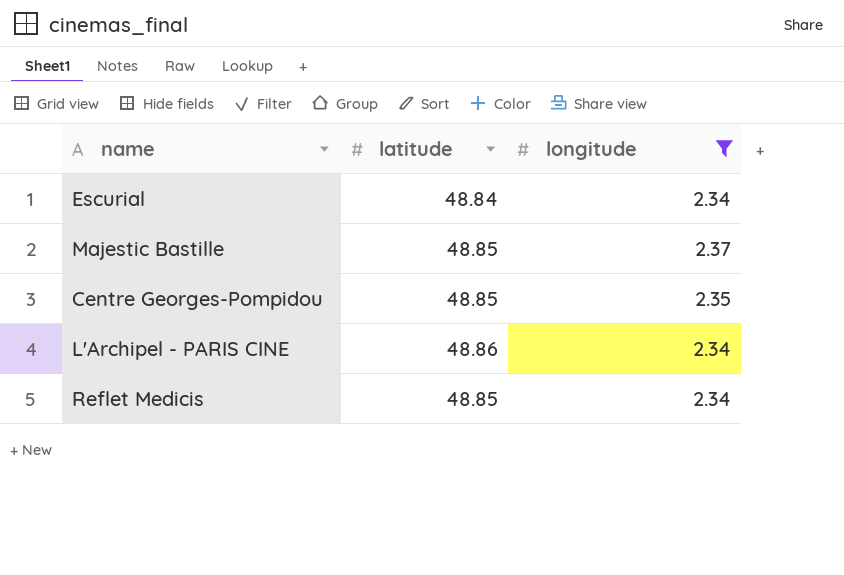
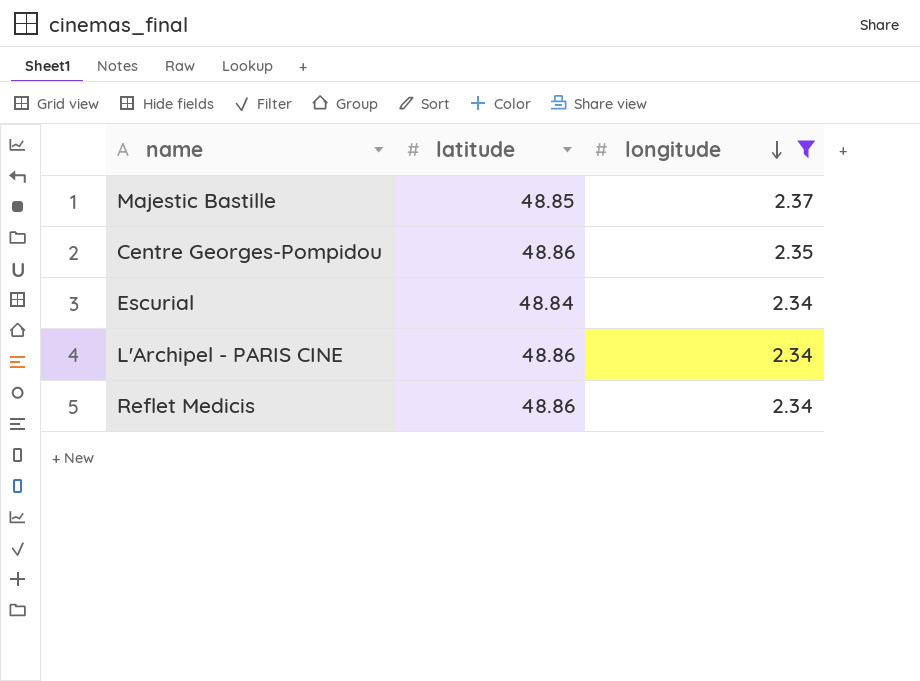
row order: none -> longitude descending
Centre Georges-Pompidou | latitude: 48.85 -> 48.86
Reflet Medicis | latitude: 48.85 -> 48.86

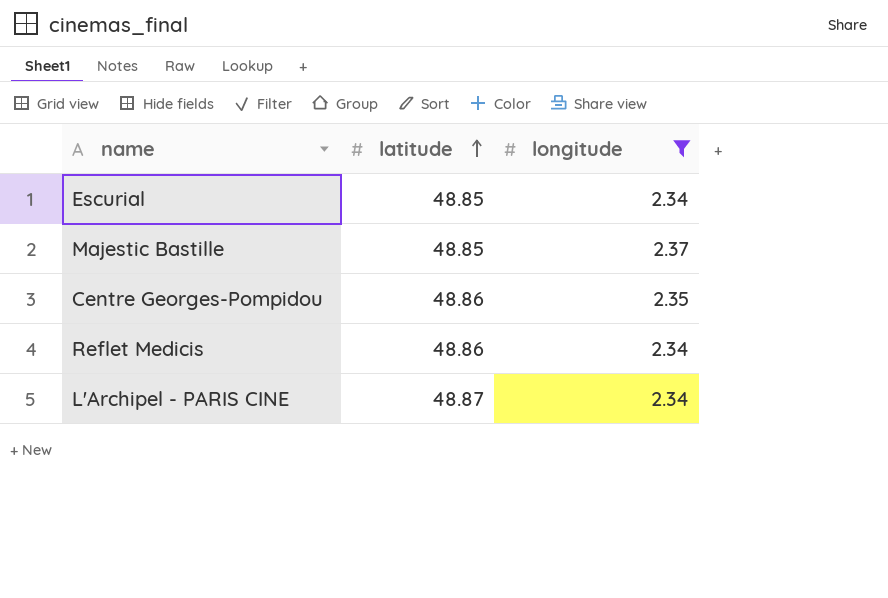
row order: longitude descending -> latitude ascending
Escurial | latitude: 48.84 -> 48.85
L'Archipel - PARIS CINE | latitude: 48.86 -> 48.87

